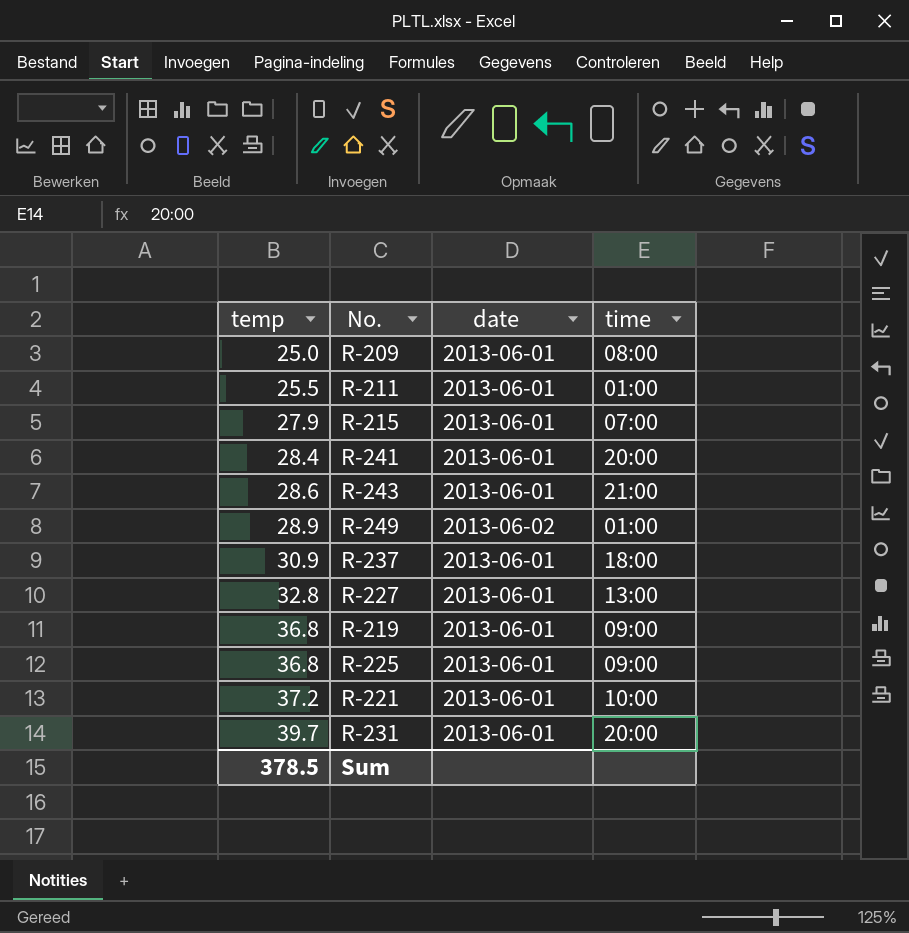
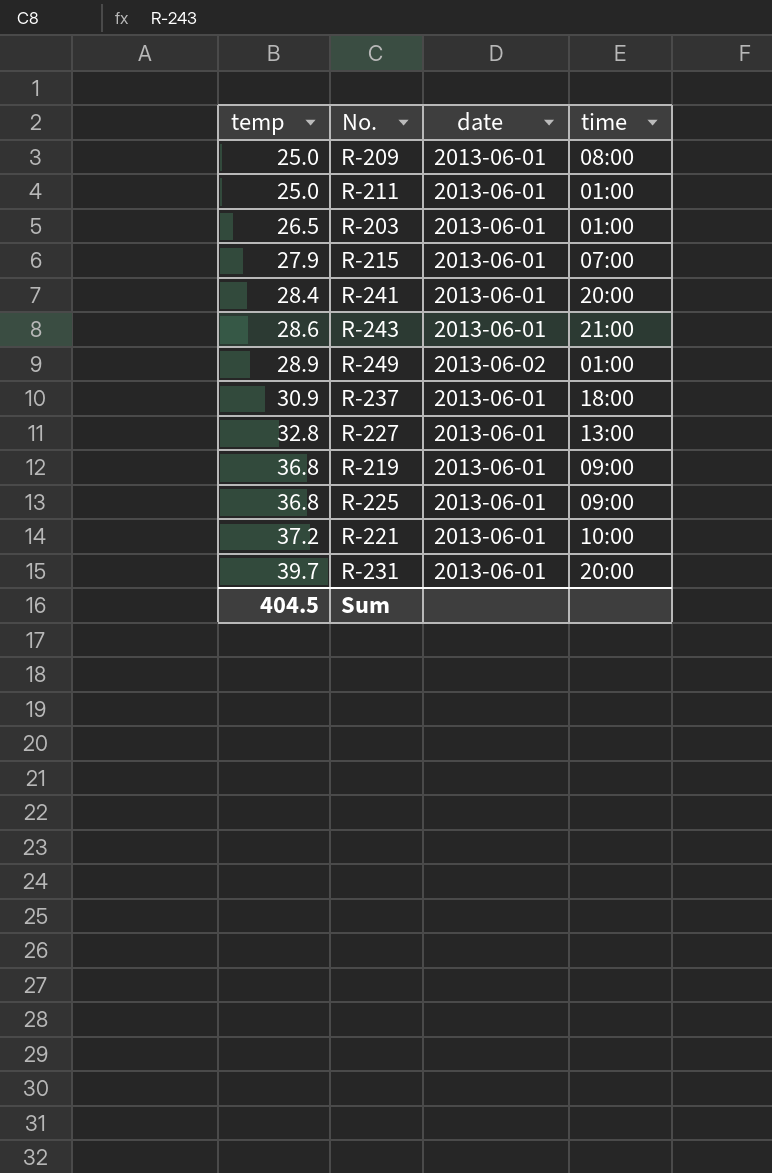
R-211 | temp: 25.5 -> 25.0
row R-203: none -> 26.5 | 2013-06-01 | 01:00
Sum | temp: 378.5 -> 404.5

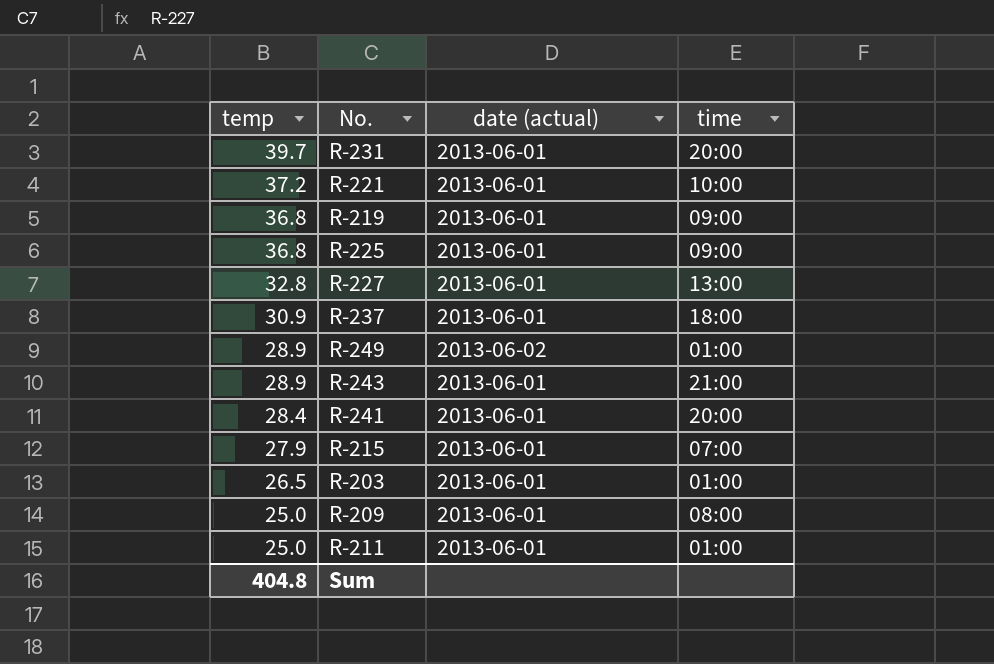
row order: temp ascending -> temp descending
column name: date -> date (actual)
R-243 | temp: 28.6 -> 28.9
Sum | temp: 404.5 -> 404.8

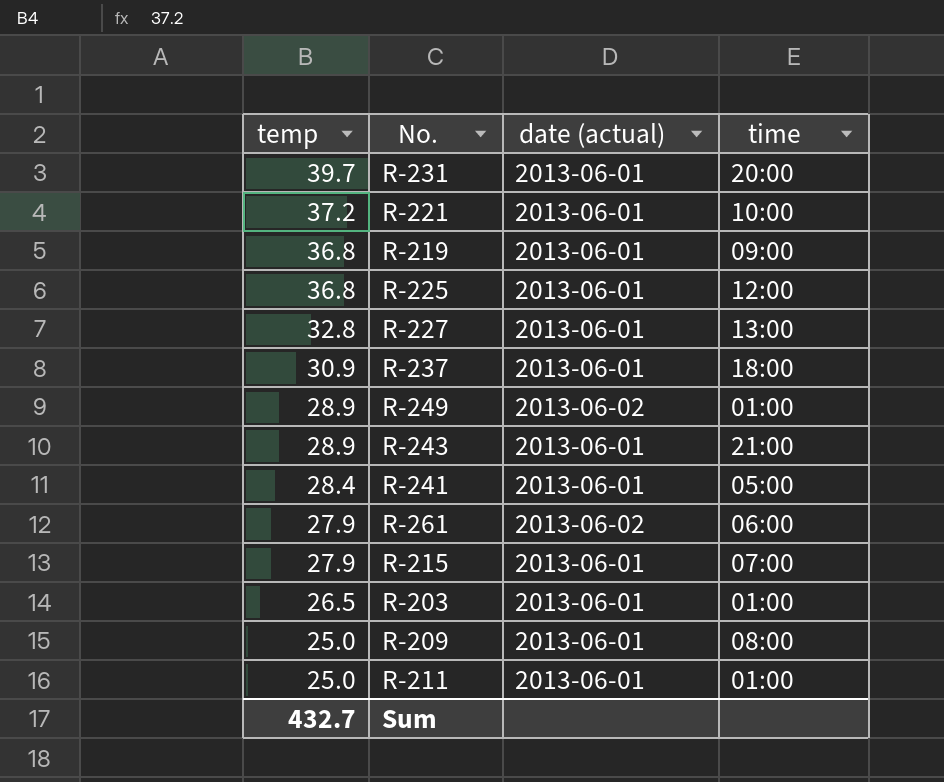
R-225 | time: 09:00 -> 12:00
R-241 | time: 20:00 -> 05:00
row R-261: none -> 27.9 | 2013-06-02 | 06:00
Sum | temp: 404.8 -> 432.7

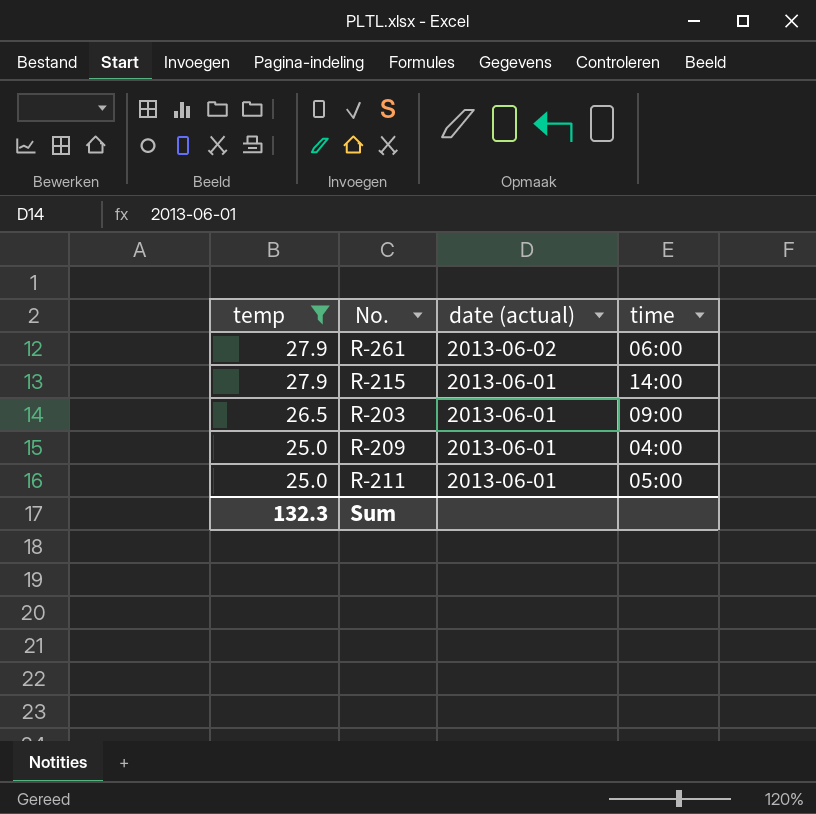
filter: none -> temp <= 27.9
R-215 | time: 07:00 -> 14:00
R-203 | time: 01:00 -> 09:00
R-209 | time: 08:00 -> 04:00
R-211 | time: 01:00 -> 05:00
Sum | temp: 432.7 -> 132.3

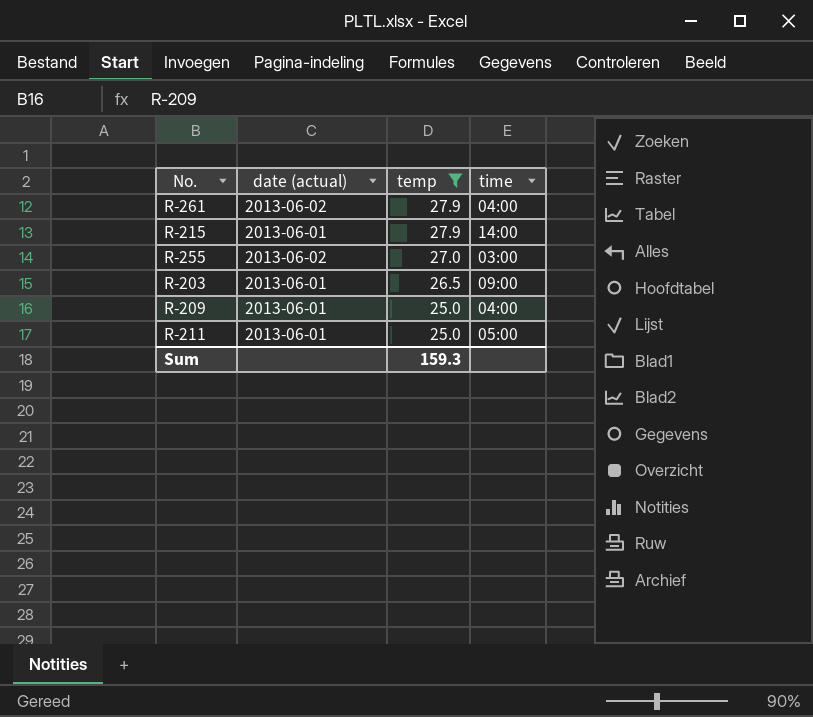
column temp | position: 1 -> 3
R-261 | time: 06:00 -> 04:00
row R-255: none -> 2013-06-02 | 27.0 | 03:00
Sum | temp: 132.3 -> 159.3

